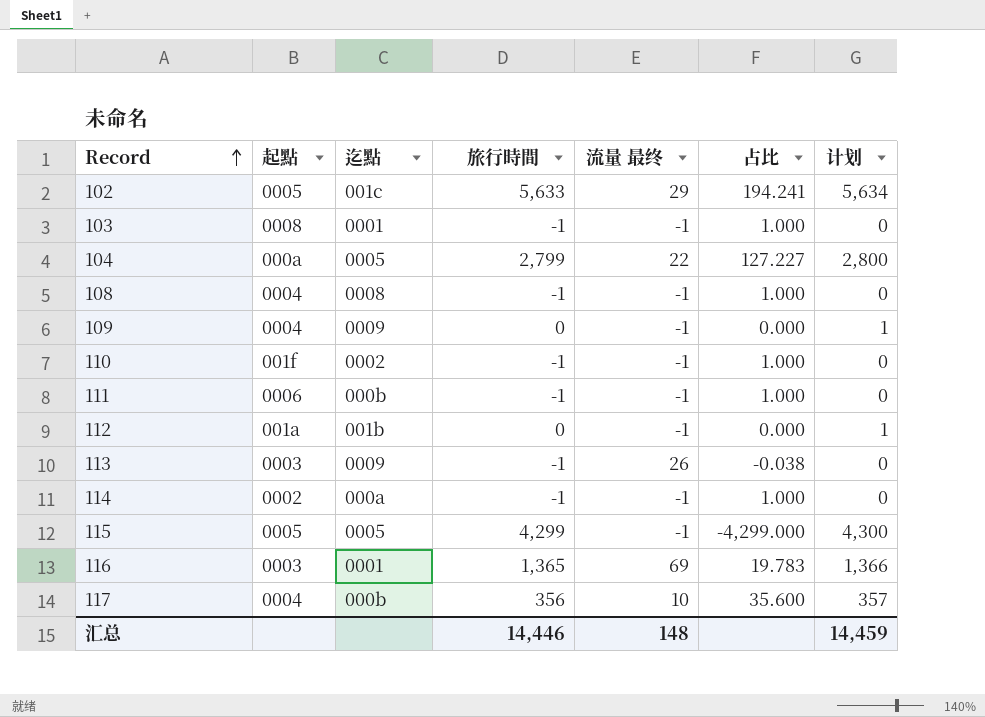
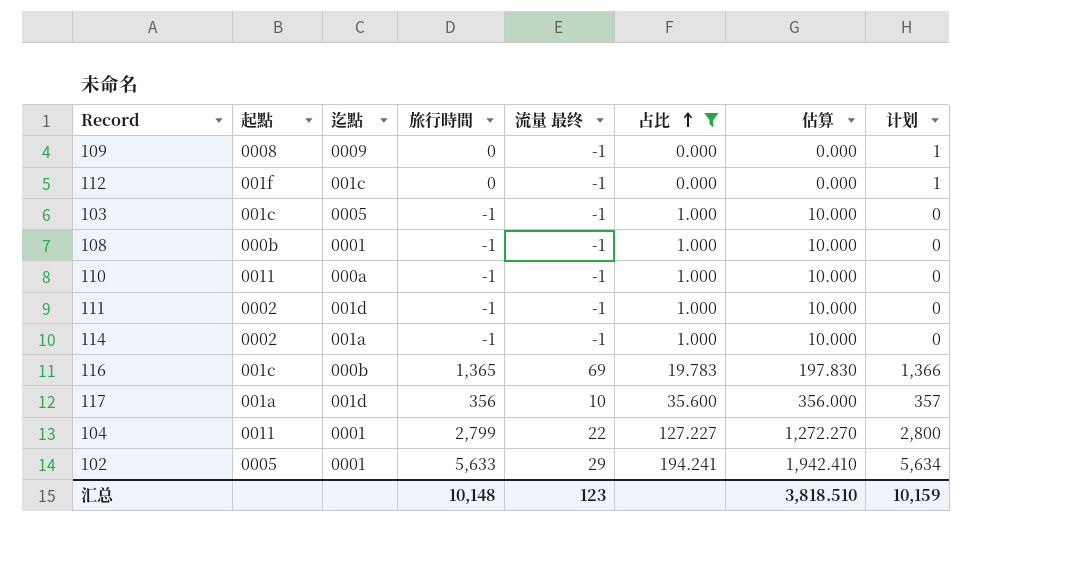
filter: none -> 占比 >= 0.000
row order: Record ascending -> 占比 ascending
column 估算 | formula: none -> [占比] * 10
109 | 起點: 0004 -> 0008
112 | 起點: 001a -> 001f
112 | 迄點: 001b -> 001c
103 | 起點: 0008 -> 001c
103 | 迄點: 0001 -> 0005
108 | 起點: 0004 -> 000b
108 | 迄點: 0008 -> 0001
110 | 起點: 001f -> 0011
110 | 迄點: 0002 -> 000a
111 | 起點: 0006 -> 0002
111 | 迄點: 000b -> 001d
114 | 迄點: 000a -> 001a
116 | 起點: 0003 -> 001c
116 | 迄點: 0001 -> 000b
117 | 起點: 0004 -> 001a
117 | 迄點: 000b -> 001d
104 | 起點: 000a -> 0011
104 | 迄點: 0005 -> 0001
102 | 迄點: 001c -> 0001
汇总 | 旅行時間: 14,446 -> 10,148
汇总 | 流量 最终: 148 -> 123
汇总 | 计划: 14,459 -> 10,159

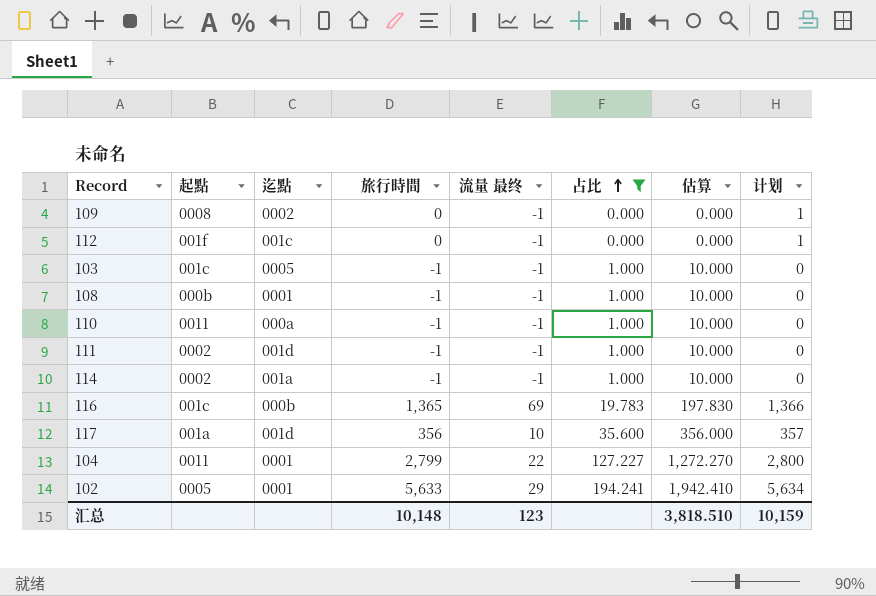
109 | 迄點: 0009 -> 0002

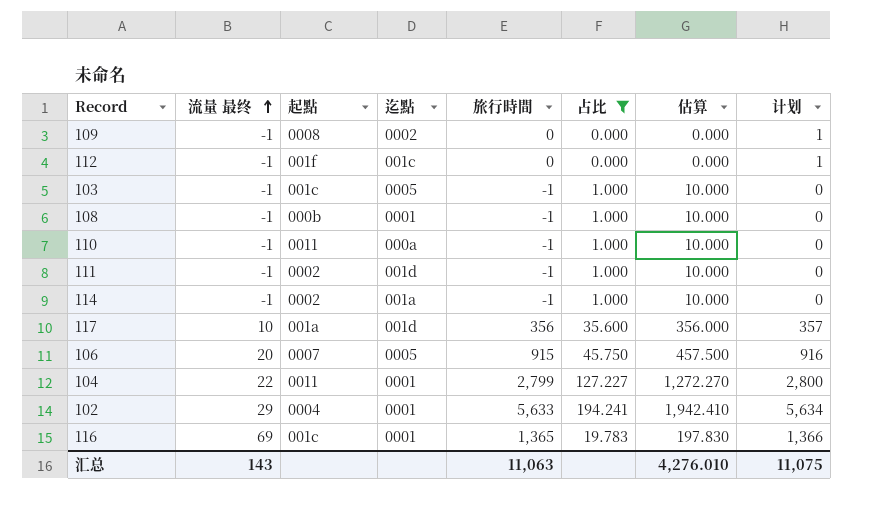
row order: 占比 ascending -> 流量 最终 ascending
column 流量 最终 | position: 5 -> 2
row 106: none -> 20 | 0007 | 0005 | 915 | 45.750 | 457.500 | 916
102 | 起點: 0005 -> 0004
116 | 迄點: 000b -> 0001
汇总 | 流量 最终: 123 -> 143
汇总 | 旅行時間: 10,148 -> 11,063
汇总 | 估算: 3,818.510 -> 4,276.010
汇总 | 计划: 10,159 -> 11,075

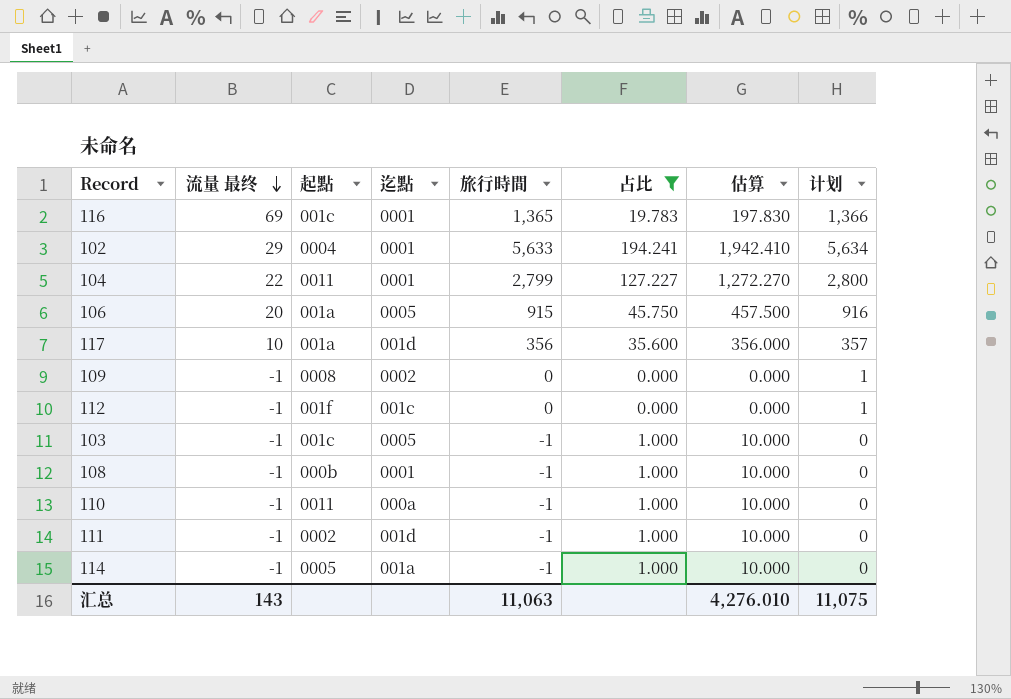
row order: 流量 最终 ascending -> 流量 最终 descending
106 | 起點: 0007 -> 001a
114 | 起點: 0002 -> 0005

